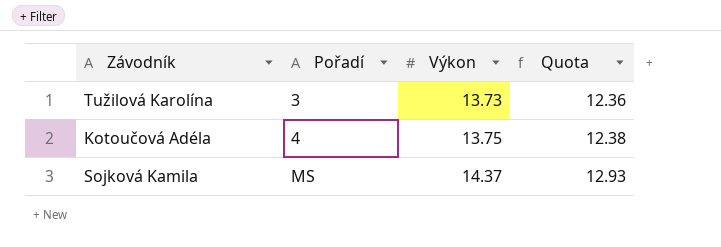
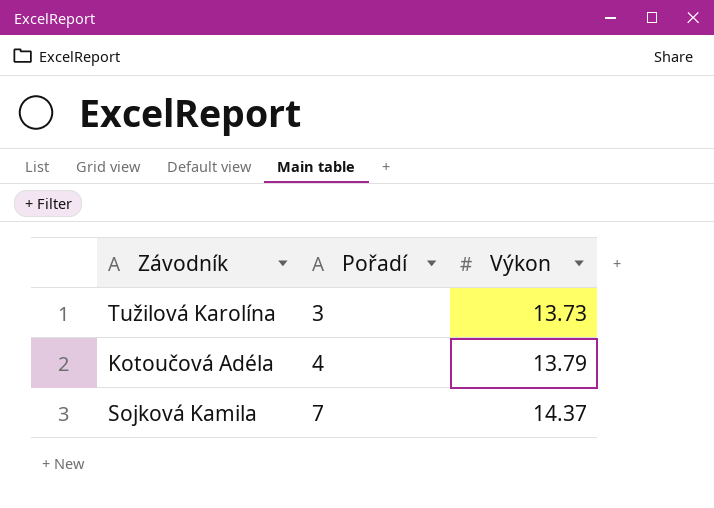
column Quota | formula: [Výkon] * 0.9 -> none
Kotoučová Adéla | Výkon: 13.75 -> 13.79
Sojková Kamila | Pořadí: MS -> 7

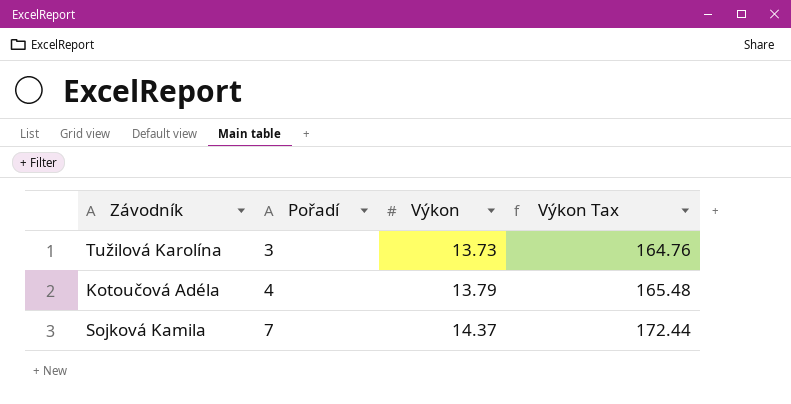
column Výkon Tax | formula: none -> [Výkon] * 12

